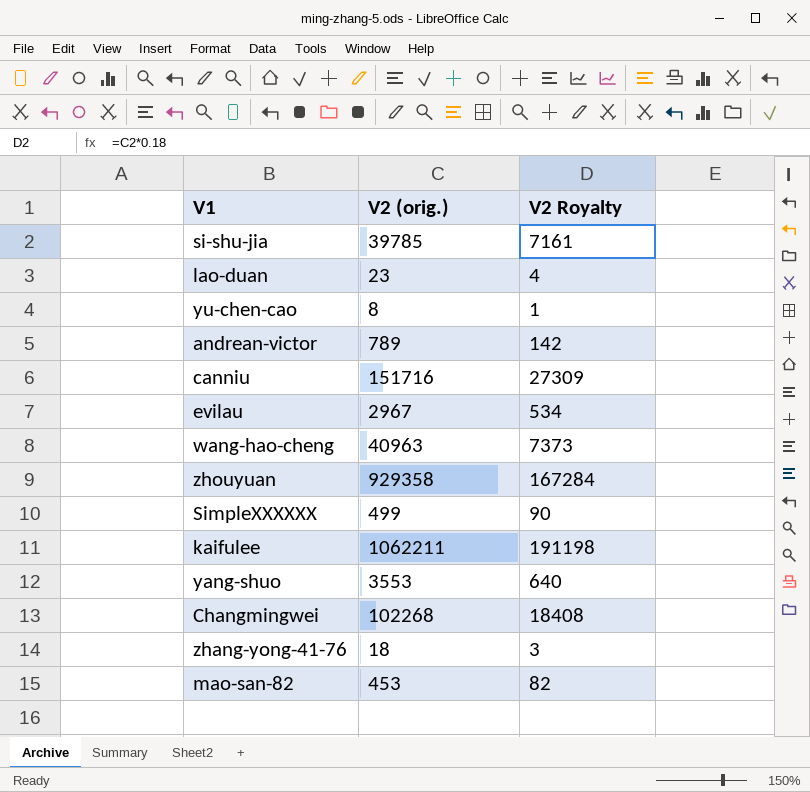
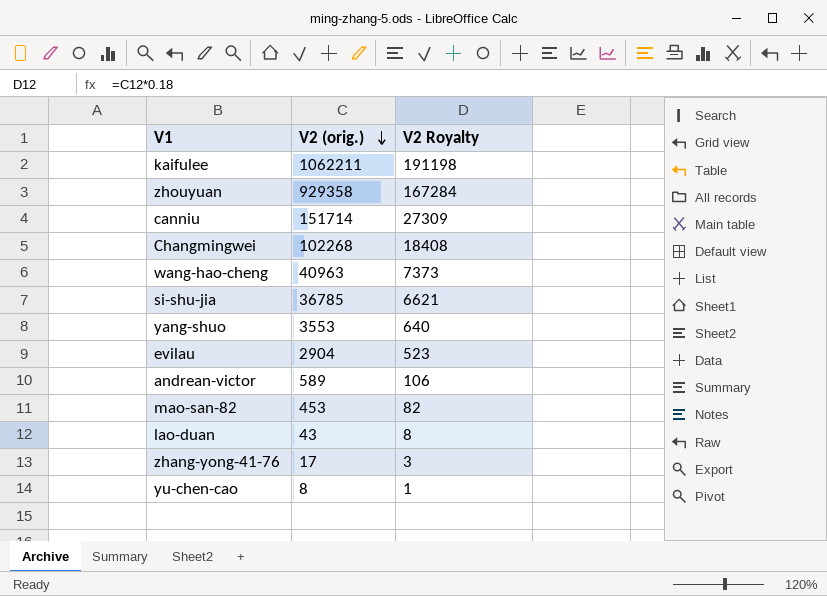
row order: none -> V2 (orig.) descending
row SimpleXXXXXX: 499 | 90 -> none
canniu | V2 (orig.): 151716 -> 151714
si-shu-jia | V2 (orig.): 39785 -> 36785
si-shu-jia | V2 Royalty: 7161 -> 6621
evilau | V2 (orig.): 2967 -> 2904
evilau | V2 Royalty: 534 -> 523
andrean-victor | V2 (orig.): 789 -> 589
andrean-victor | V2 Royalty: 142 -> 106
lao-duan | V2 (orig.): 23 -> 43
lao-duan | V2 Royalty: 4 -> 8
zhang-yong-41-76 | V2 (orig.): 18 -> 17

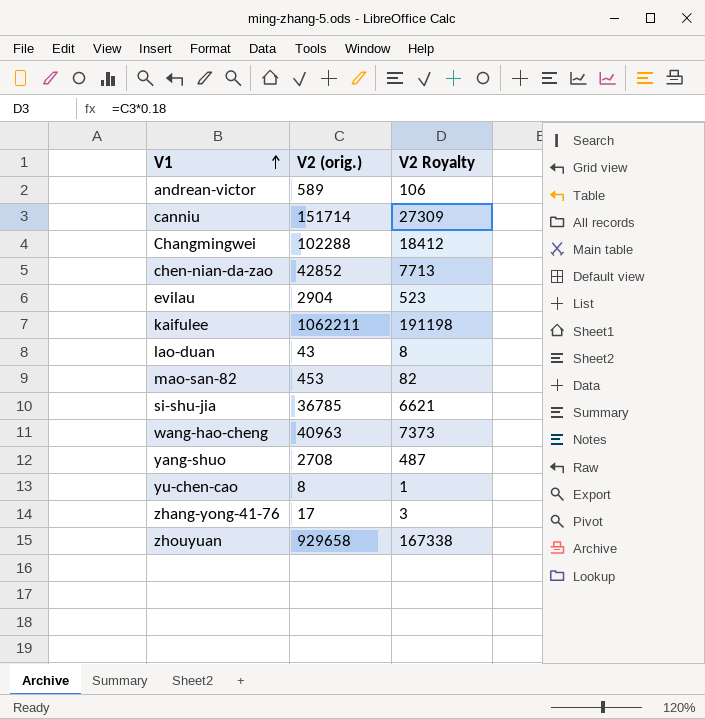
row order: V2 (orig.) descending -> V1 ascending
Changmingwei | V2 (orig.): 102268 -> 102288
Changmingwei | V2 Royalty: 18408 -> 18412
row chen-nian-da-zao: none -> 42852 | 7713
yang-shuo | V2 (orig.): 3553 -> 2708
yang-shuo | V2 Royalty: 640 -> 487
zhouyuan | V2 (orig.): 929358 -> 929658
zhouyuan | V2 Royalty: 167284 -> 167338

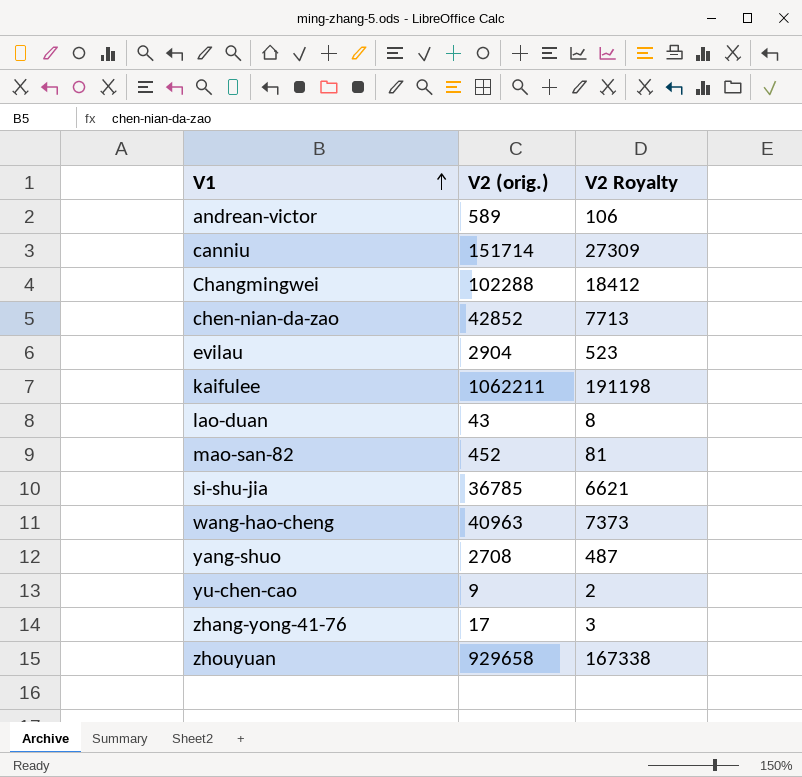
mao-san-82 | V2 (orig.): 453 -> 452
mao-san-82 | V2 Royalty: 82 -> 81
yu-chen-cao | V2 (orig.): 8 -> 9
yu-chen-cao | V2 Royalty: 1 -> 2

